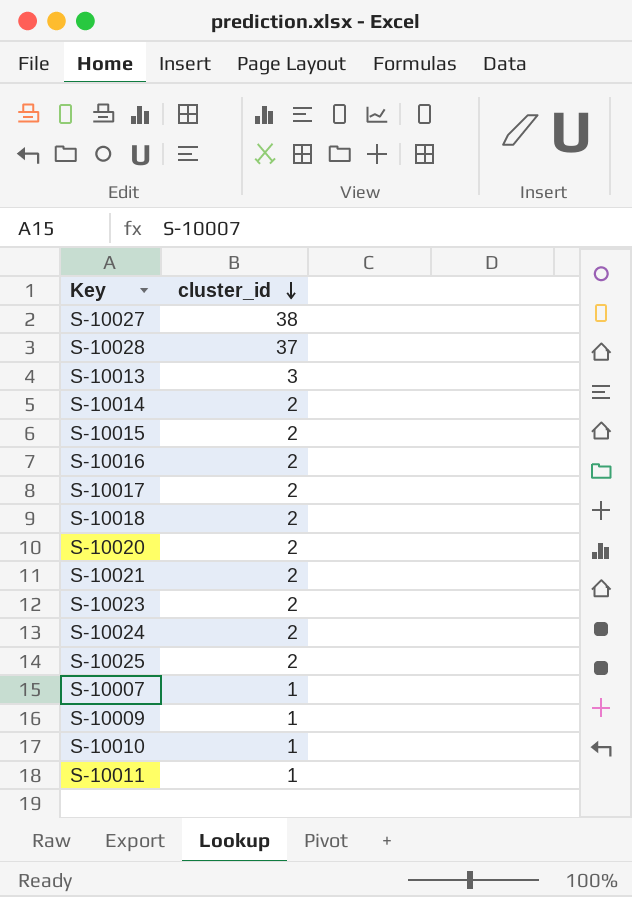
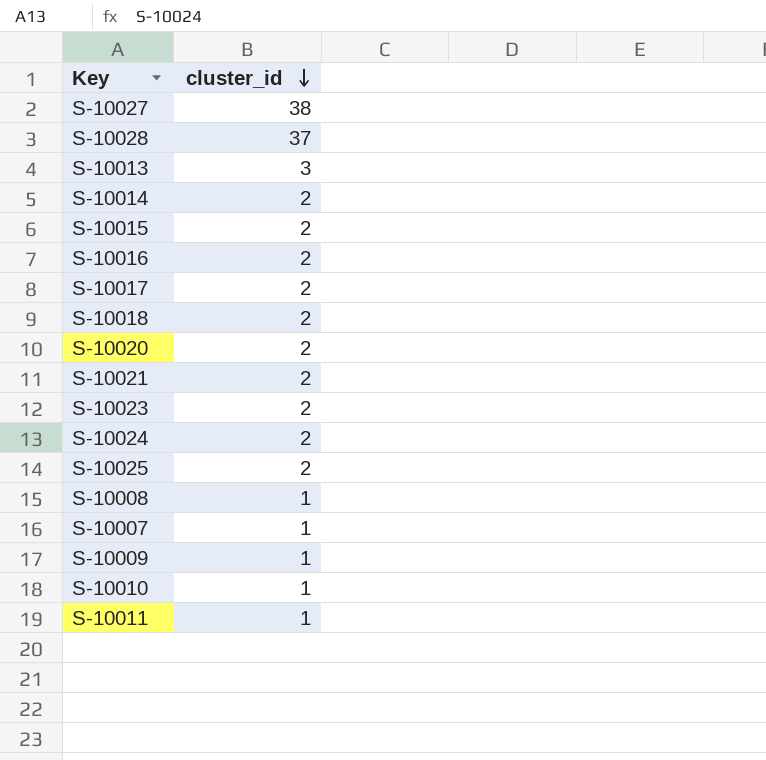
row S-10008: none -> 1

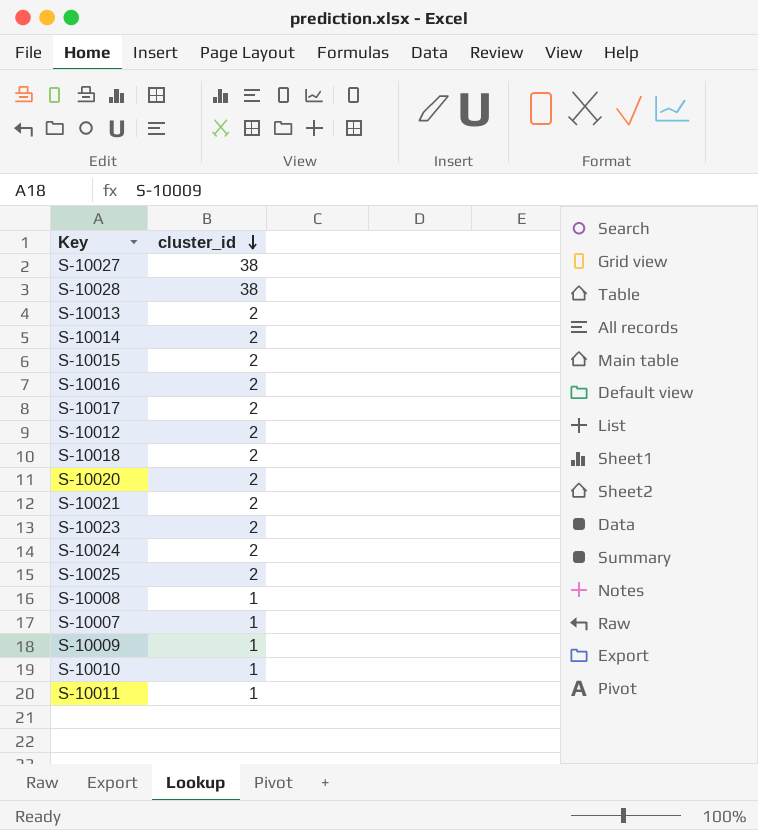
S-10028 | cluster_id: 37 -> 38
S-10013 | cluster_id: 3 -> 2
row S-10012: none -> 2

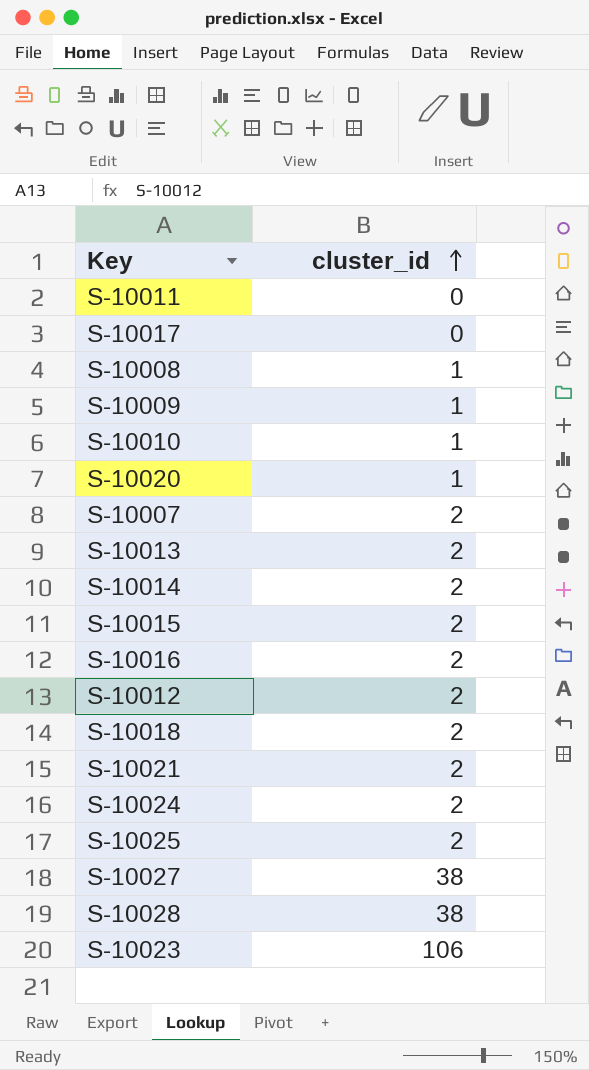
row order: cluster_id descending -> cluster_id ascending
S-10011 | cluster_id: 1 -> 0
S-10017 | cluster_id: 2 -> 0
S-10020 | cluster_id: 2 -> 1
S-10007 | cluster_id: 1 -> 2
S-10023 | cluster_id: 2 -> 106

